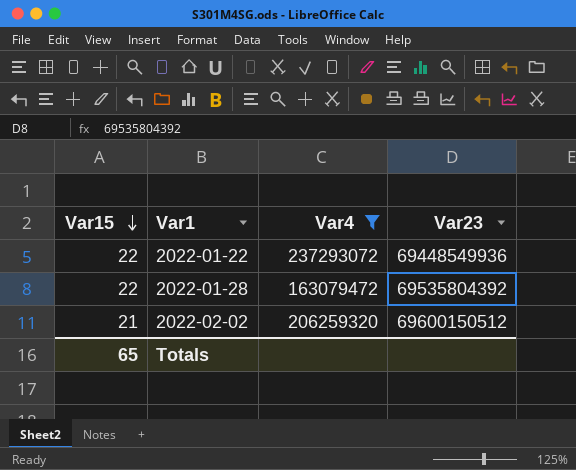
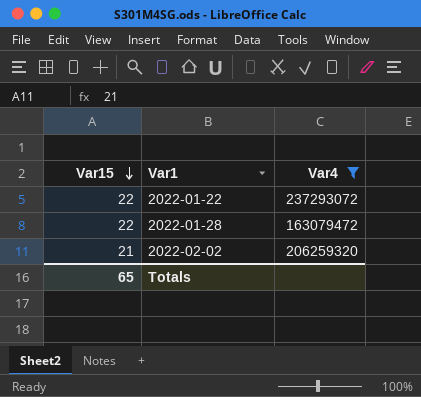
column Var23 | position: 4 -> none

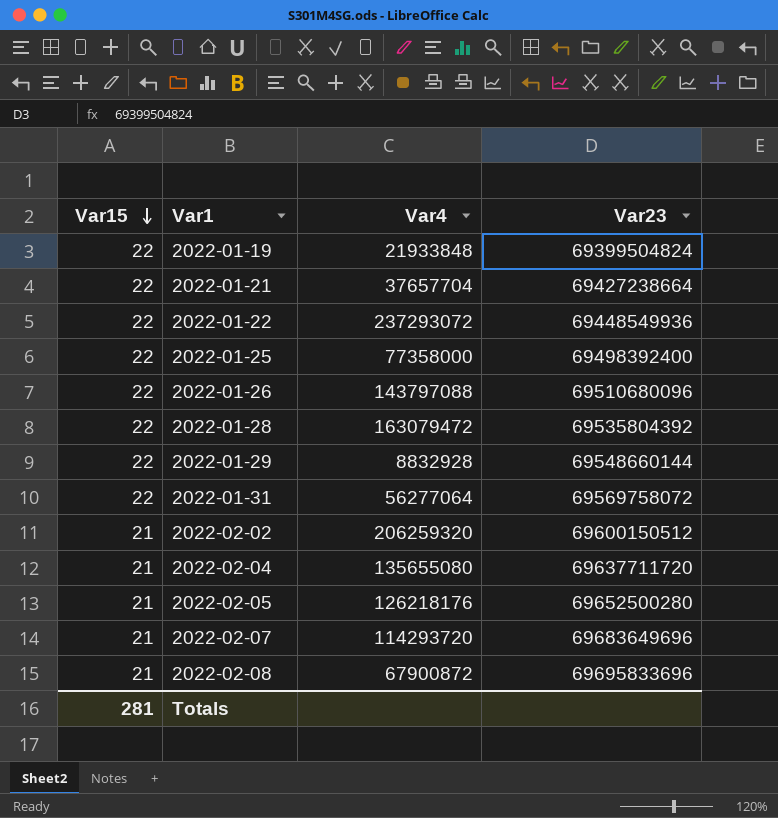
filter: Var4 >= 163079472 -> none
column Var23 | position: none -> 4
Totals | Var15: 65 -> 281

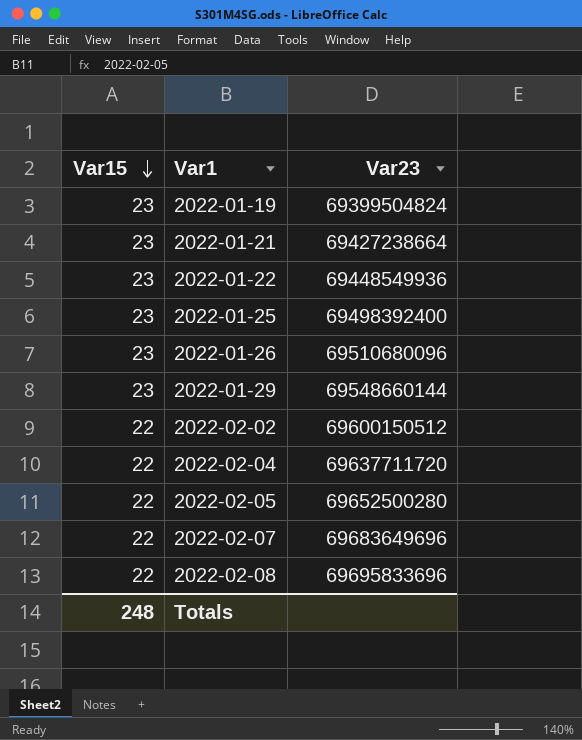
column Var4 | position: 3 -> none
row 2022-01-28: 22 | 163079472 | 69535804392 -> none
row 2022-01-31: 22 | 56277064 | 69569758072 -> none
2022-01-19 | Var15: 22 -> 23
2022-01-21 | Var15: 22 -> 23
2022-01-22 | Var15: 22 -> 23
2022-01-25 | Var15: 22 -> 23
2022-01-26 | Var15: 22 -> 23
2022-01-29 | Var15: 22 -> 23
2022-02-02 | Var15: 21 -> 22
2022-02-04 | Var15: 21 -> 22
2022-02-05 | Var15: 21 -> 22
2022-02-07 | Var15: 21 -> 22
2022-02-08 | Var15: 21 -> 22
Totals | Var15: 281 -> 248

